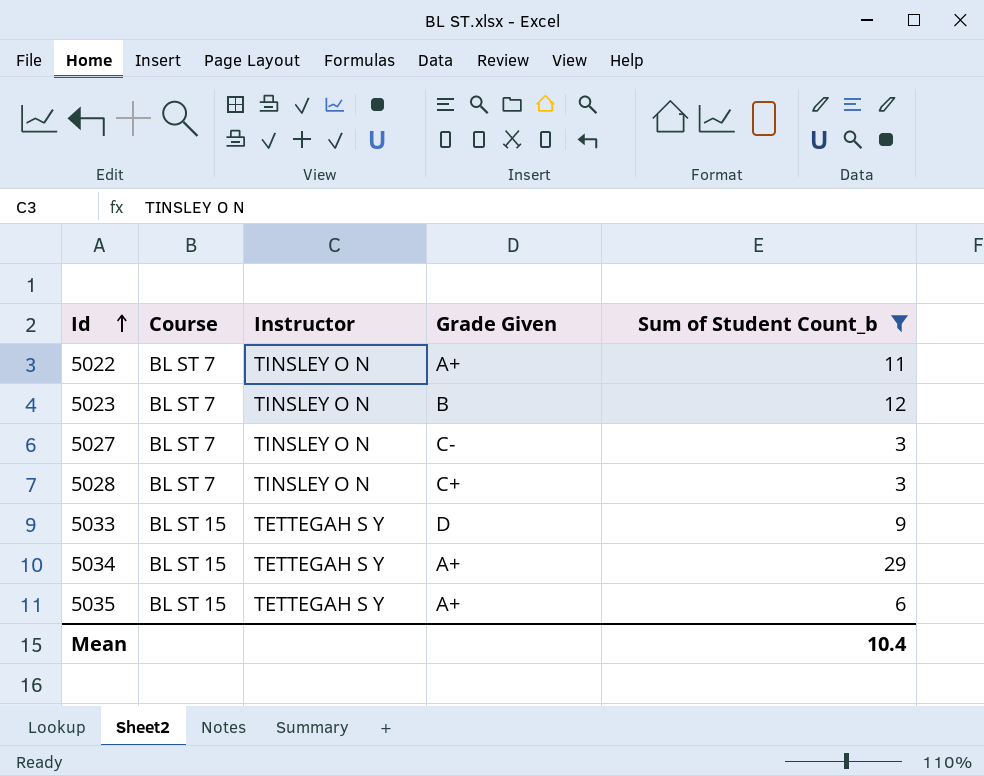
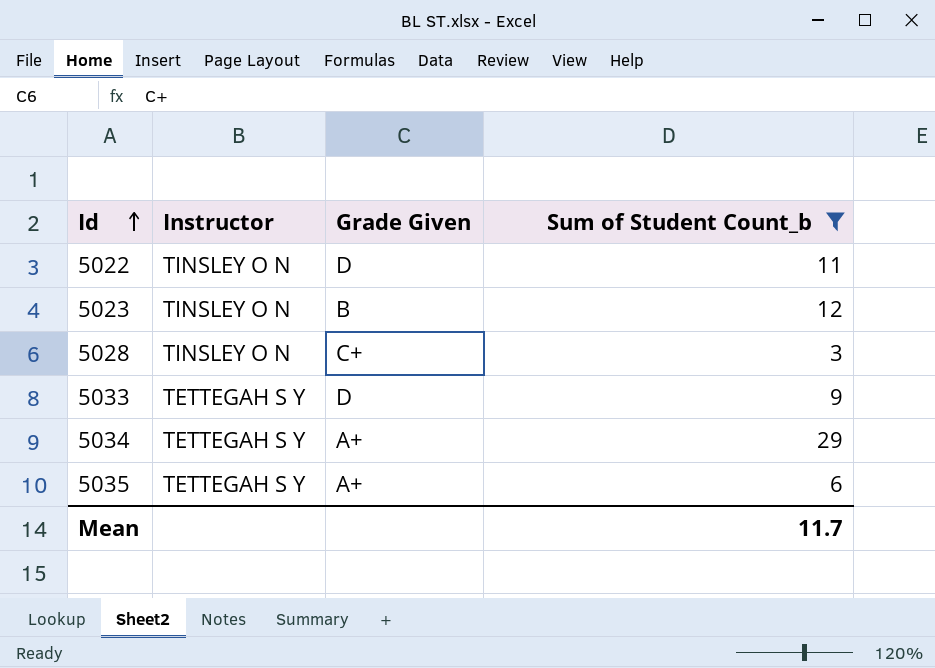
column Course | position: 2 -> none
row 5027: BL ST 7 | TINSLEY O N | C- | 3 -> none
5022 | Grade Given: A+ -> D
Mean | Sum of Student Count_b: 10.4 -> 11.7

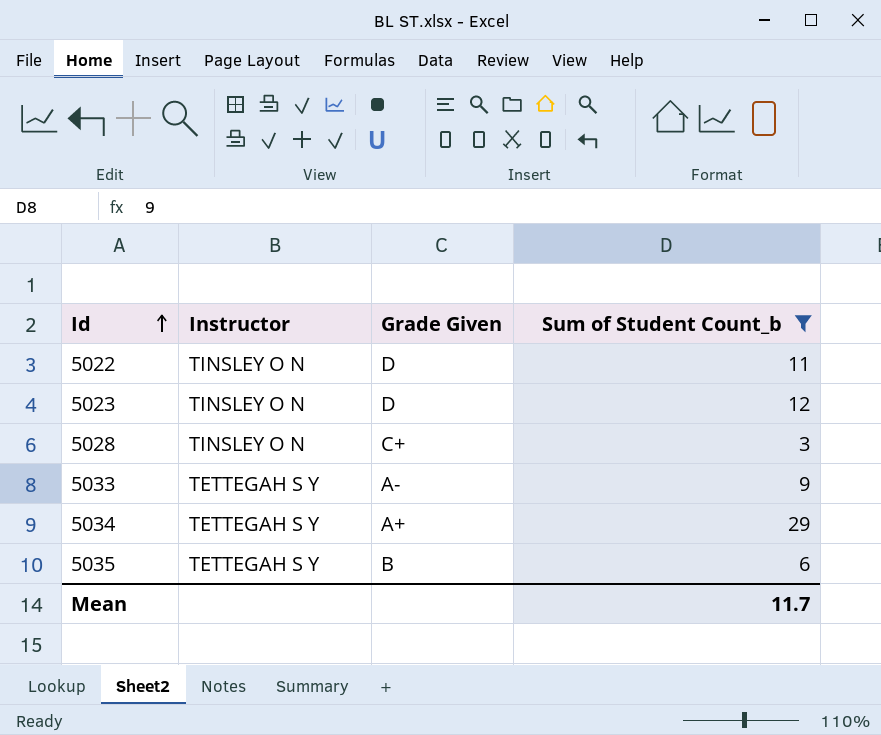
5023 | Grade Given: B -> D
5033 | Grade Given: D -> A-
5035 | Grade Given: A+ -> B

